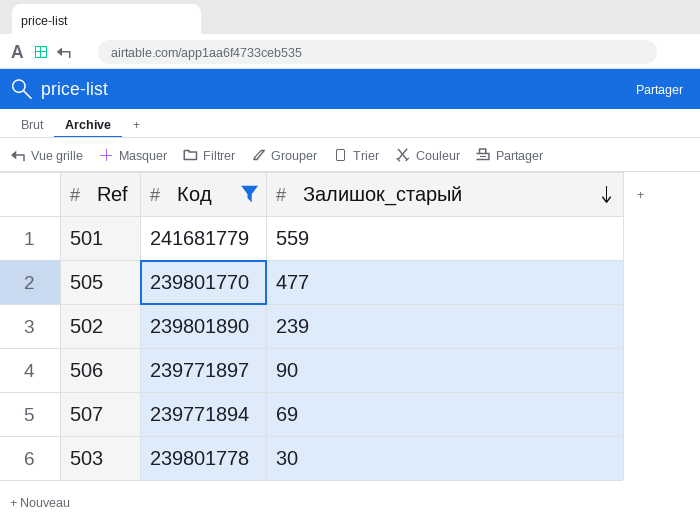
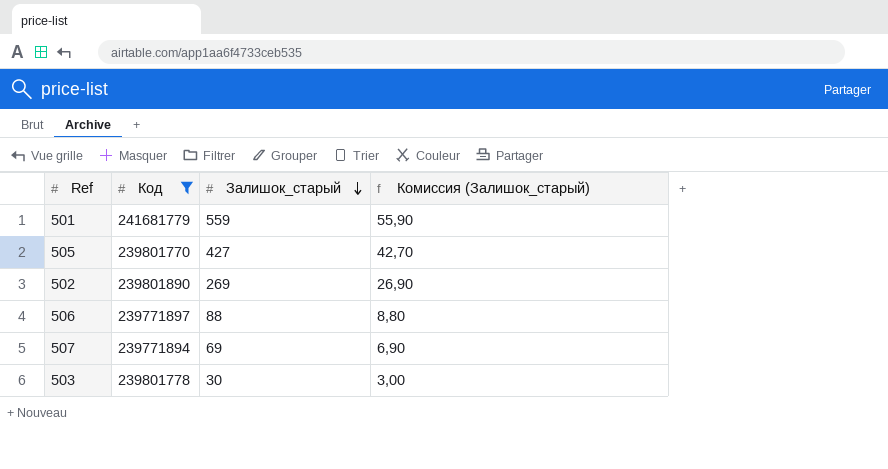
column Комиссия (Залишок_старый) | formula: none -> [Залишок_старый] * 0,1
505 | Залишок_старый: 477 -> 427
502 | Залишок_старый: 239 -> 269
506 | Залишок_старый: 90 -> 88

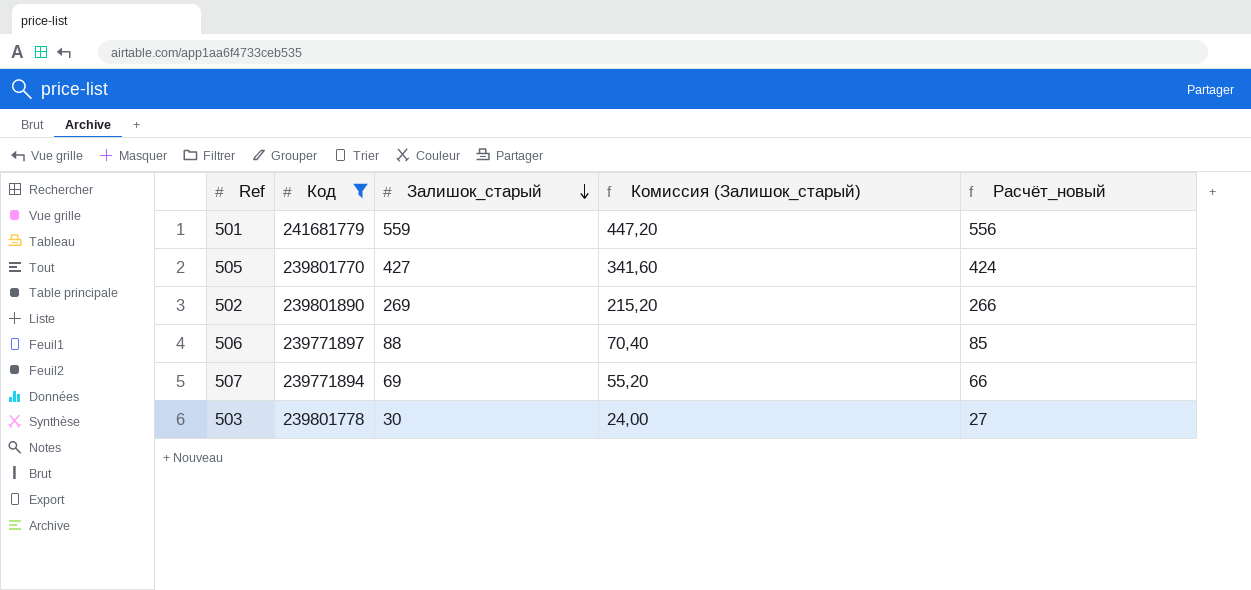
column Комиссия (Залишок_старый) | formula: [Залишок_старый] * 0,1 -> [Залишок_старый] * 0,8
column Расчёт_новый | formula: none -> [Залишок_старый] - 3

